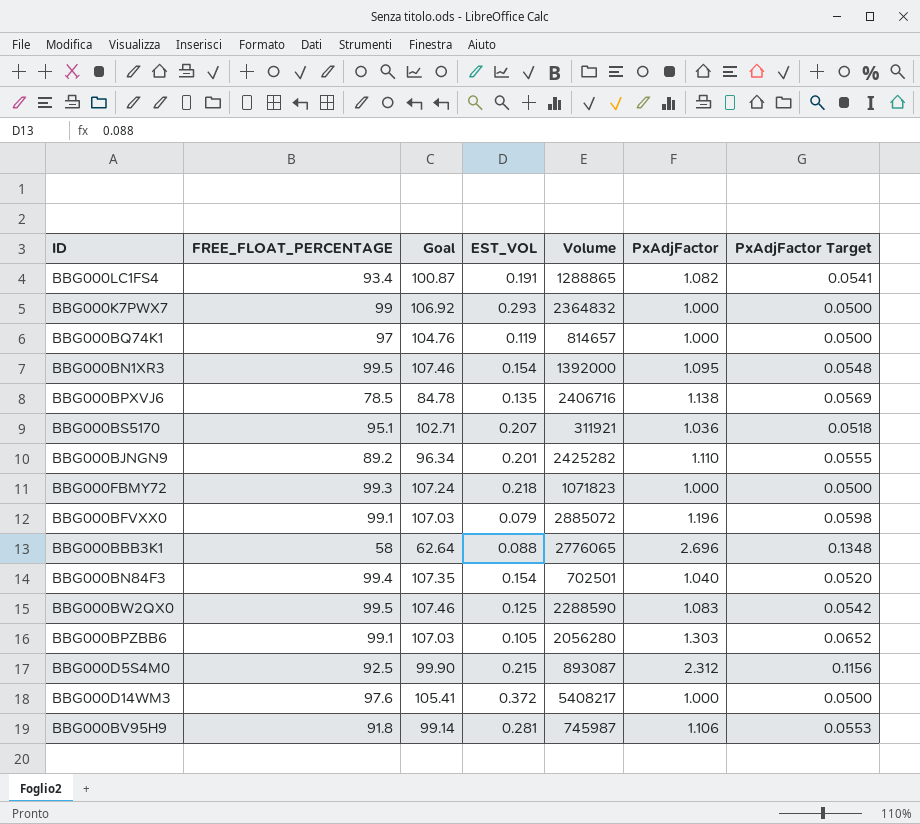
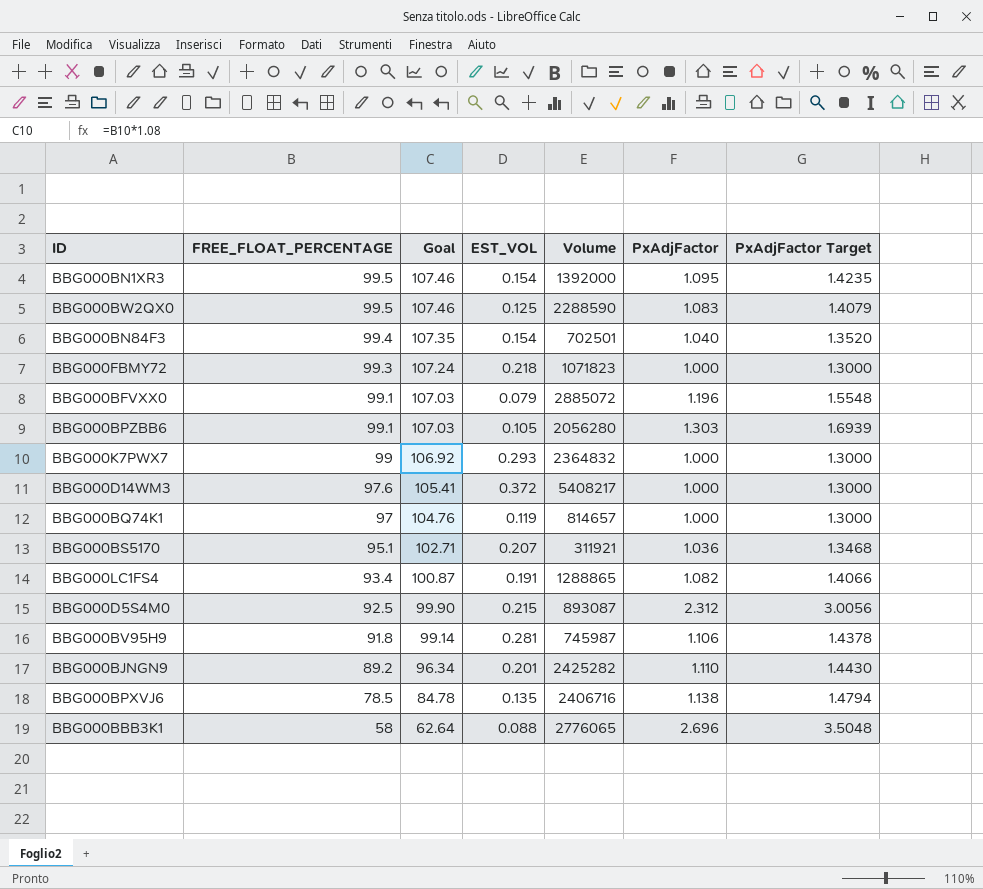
row order: none -> FREE_FLOAT_PERCENTAGE descending
column PxAdjFactor Target | formula: [PxAdjFactor] * 0.05 -> [PxAdjFactor] * 1.3

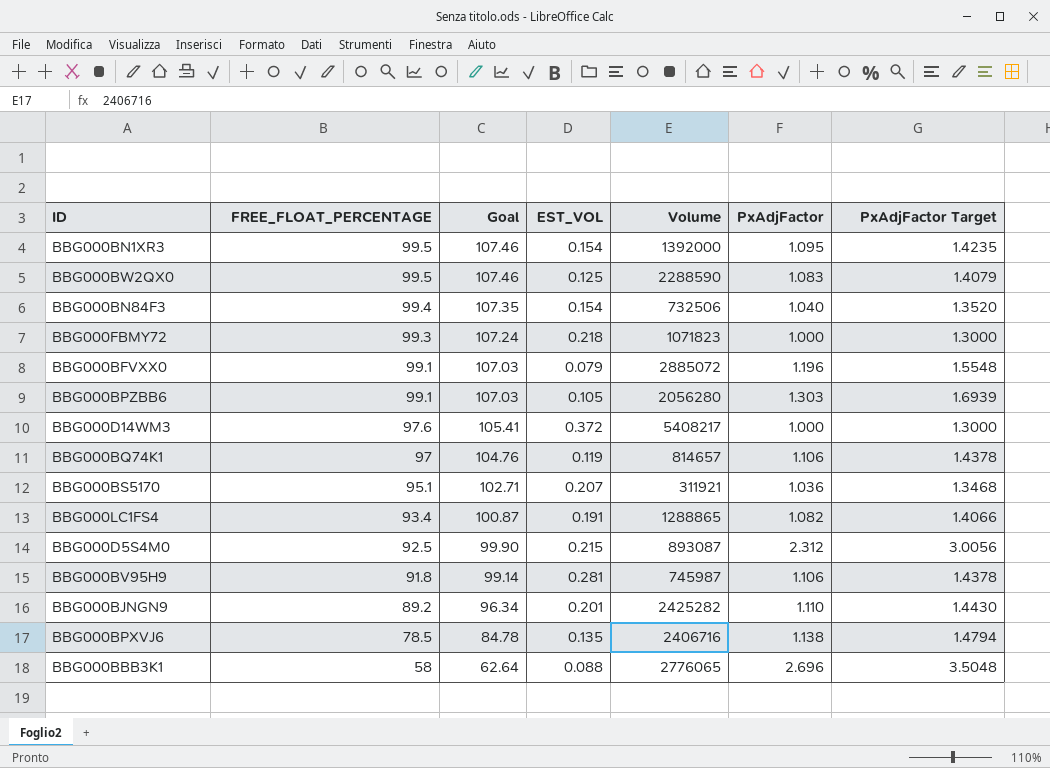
row BBG000K7PWX7: 99 | 106.92 | 0.293 | 2364832 | 1.000 | 1.3000 -> none
BBG000BN84F3 | Volume: 702501 -> 732506
BBG000BQ74K1 | PxAdjFactor: 1.000 -> 1.106
BBG000BQ74K1 | PxAdjFactor Target: 1.3000 -> 1.4378

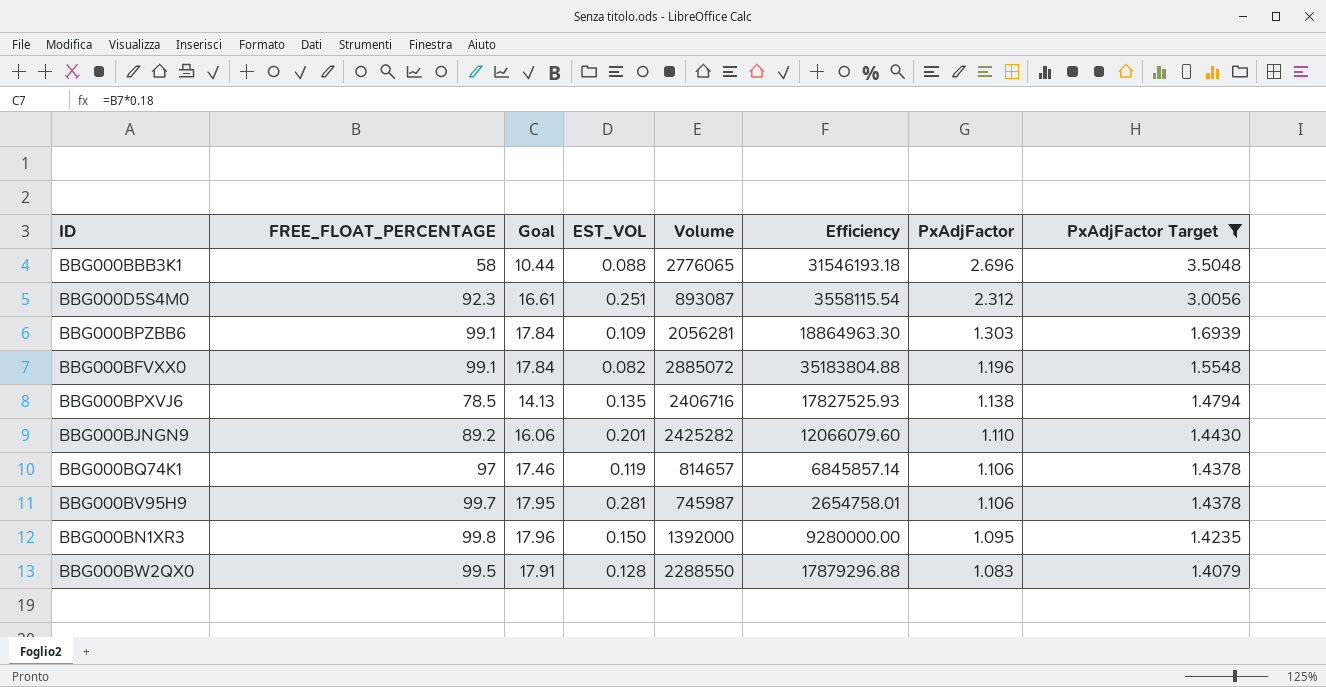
filter: none -> PxAdjFactor Target >= 1.4079
row order: FREE_FLOAT_PERCENTAGE descending -> PxAdjFactor descending
column Goal | formula: [FREE_FLOAT_PERCENTAGE] * 1.08 -> [FREE_FLOAT_PERCENTAGE] * 0.18
column Efficiency | formula: none -> [Volume] / [EST_VOL]
BBG000D5S4M0 | FREE_FLOAT_PERCENTAGE: 92.5 -> 92.3
BBG000D5S4M0 | EST_VOL: 0.215 -> 0.251
BBG000BPZBB6 | EST_VOL: 0.105 -> 0.109
BBG000BPZBB6 | Volume: 2056280 -> 2056281
BBG000BFVXX0 | EST_VOL: 0.079 -> 0.082
BBG000BV95H9 | FREE_FLOAT_PERCENTAGE: 91.8 -> 99.7
BBG000BN1XR3 | FREE_FLOAT_PERCENTAGE: 99.5 -> 99.8
BBG000BN1XR3 | EST_VOL: 0.154 -> 0.150
BBG000BW2QX0 | EST_VOL: 0.125 -> 0.128
BBG000BW2QX0 | Volume: 2288590 -> 2288550

